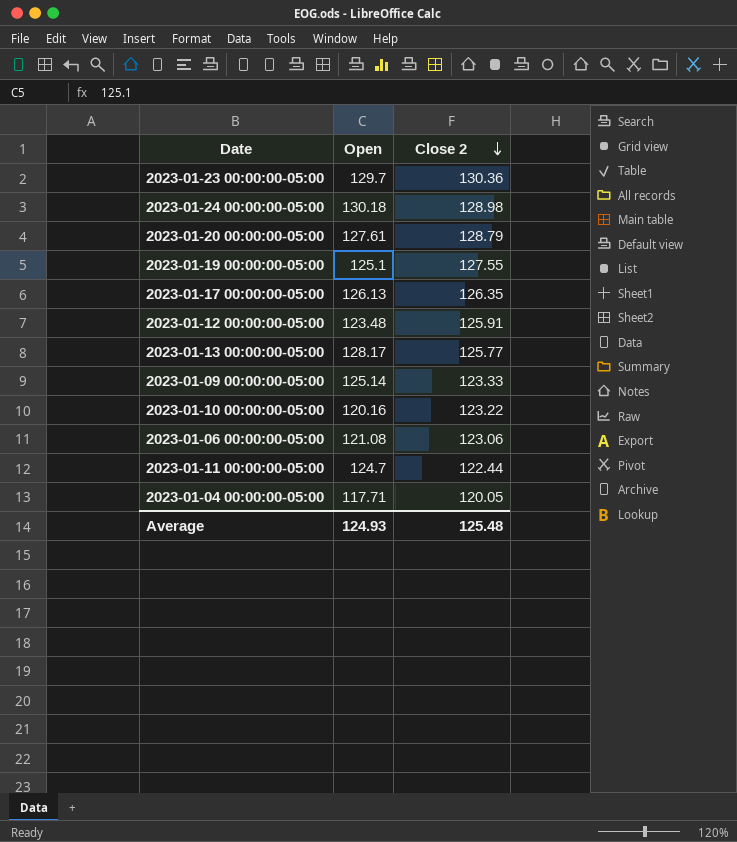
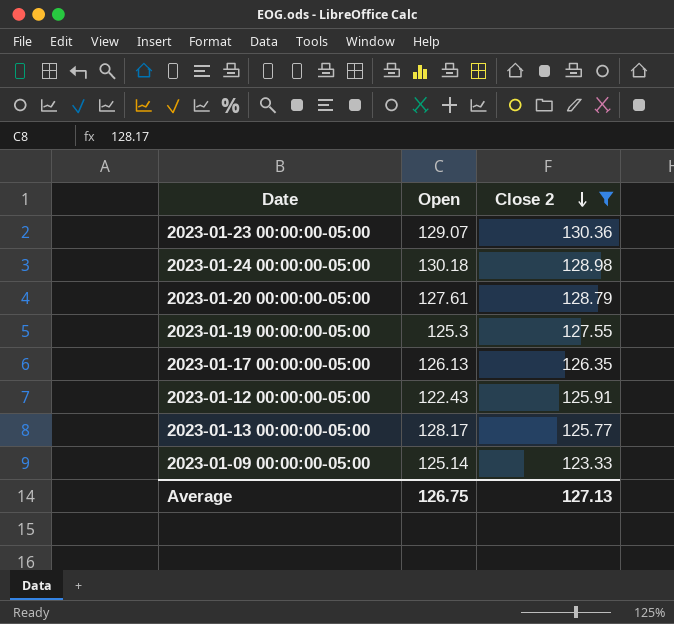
filter: none -> Close 2 >= 123.33
2023-01-23 00:00:00-05:00 | Open: 129.7 -> 129.07
2023-01-19 00:00:00-05:00 | Open: 125.1 -> 125.3
2023-01-12 00:00:00-05:00 | Open: 123.48 -> 122.43
Average | Open: 124.93 -> 126.75
Average | Close 2: 125.48 -> 127.13

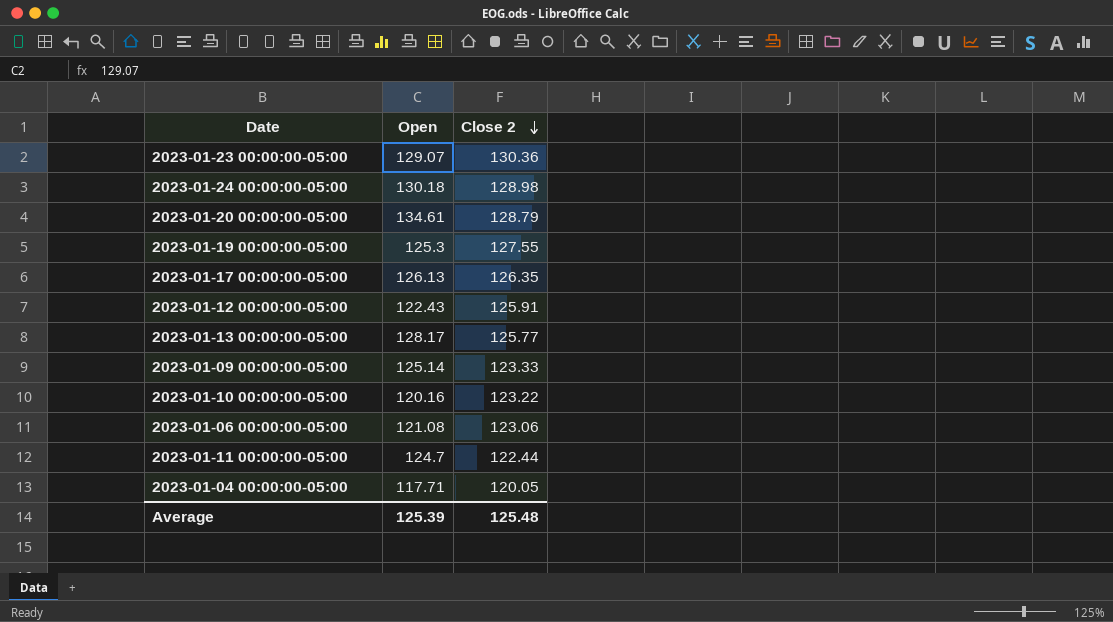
filter: Close 2 >= 123.33 -> none
2023-01-20 00:00:00-05:00 | Open: 127.61 -> 134.61
Average | Open: 126.75 -> 125.39
Average | Close 2: 127.13 -> 125.48

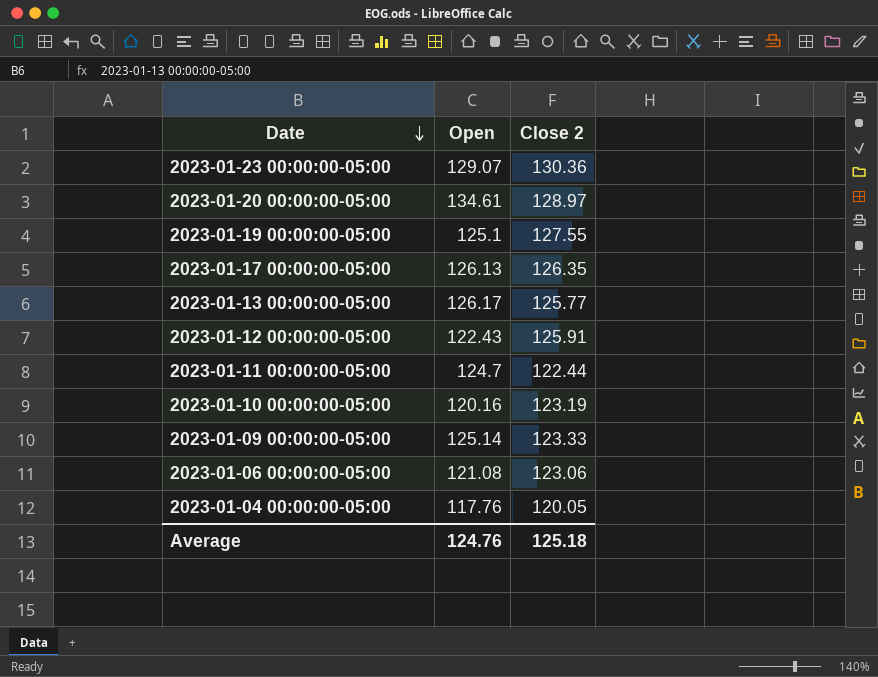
row order: Close 2 descending -> Date descending
row 2023-01-24 00:00:00-05:00: 130.18 | 128.98 -> none
2023-01-20 00:00:00-05:00 | Close 2: 128.79 -> 128.97
2023-01-19 00:00:00-05:00 | Open: 125.3 -> 125.1
2023-01-13 00:00:00-05:00 | Open: 128.17 -> 126.17
2023-01-10 00:00:00-05:00 | Close 2: 123.22 -> 123.19
2023-01-04 00:00:00-05:00 | Open: 117.71 -> 117.76
Average | Open: 125.39 -> 124.76
Average | Close 2: 125.48 -> 125.18

